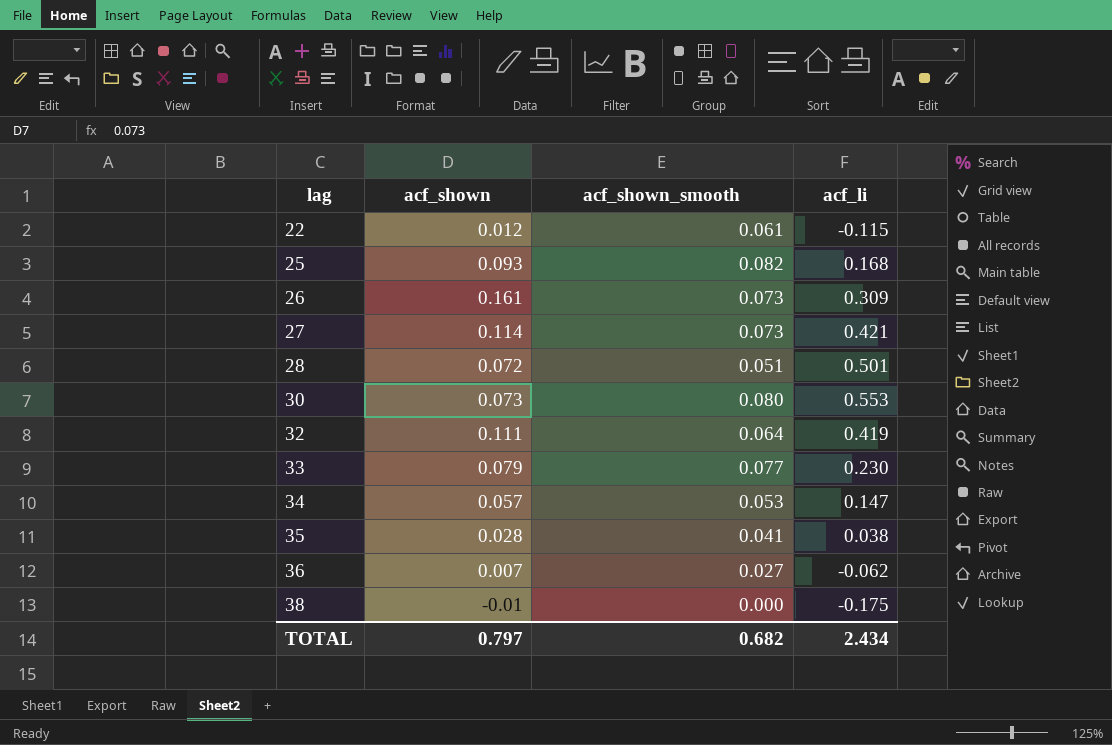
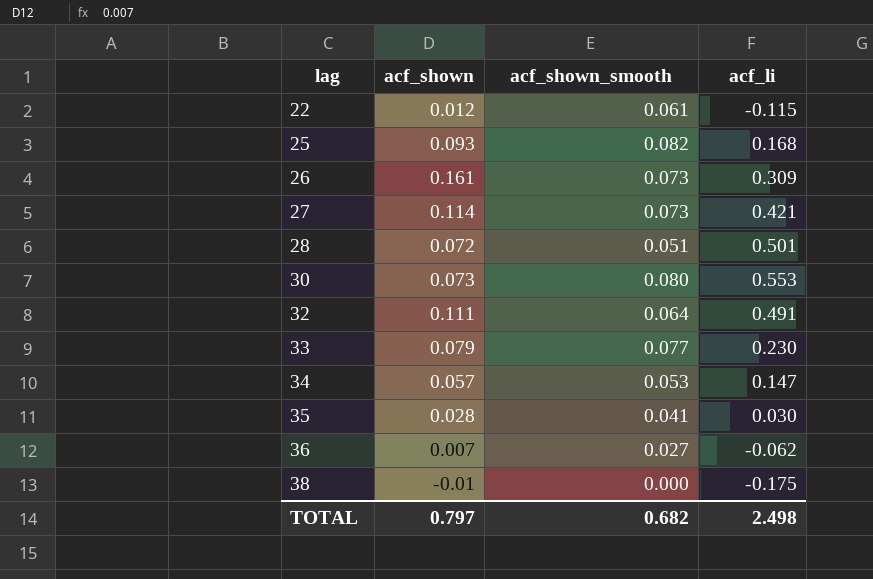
32 | acf_li: 0.419 -> 0.491
35 | acf_li: 0.038 -> 0.030
TOTAL | acf_li: 2.434 -> 2.498

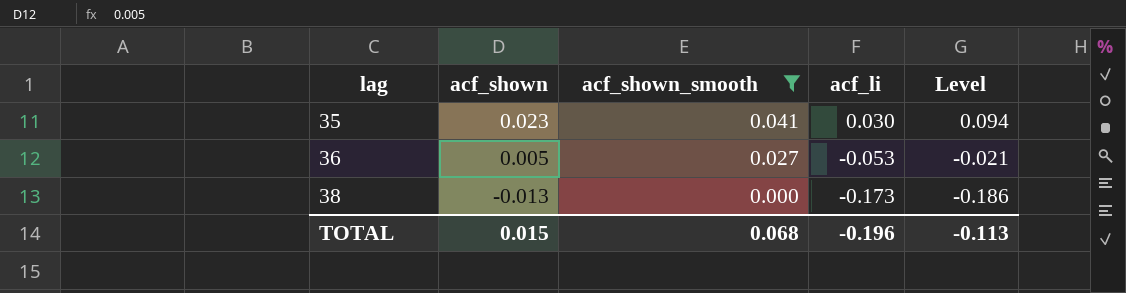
filter: none -> acf_shown_smooth <= 0.041
column Level | formula: none -> [acf_shown] + [acf_shown_smooth] + [acf_li]
35 | acf_shown: 0.028 -> 0.023
36 | acf_shown: 0.007 -> 0.005
36 | acf_li: -0.062 -> -0.053
38 | acf_shown: -0.01 -> -0.013
38 | acf_li: -0.175 -> -0.173
TOTAL | acf_shown: 0.797 -> 0.015
TOTAL | acf_shown_smooth: 0.682 -> 0.068
TOTAL | acf_li: 2.498 -> -0.196

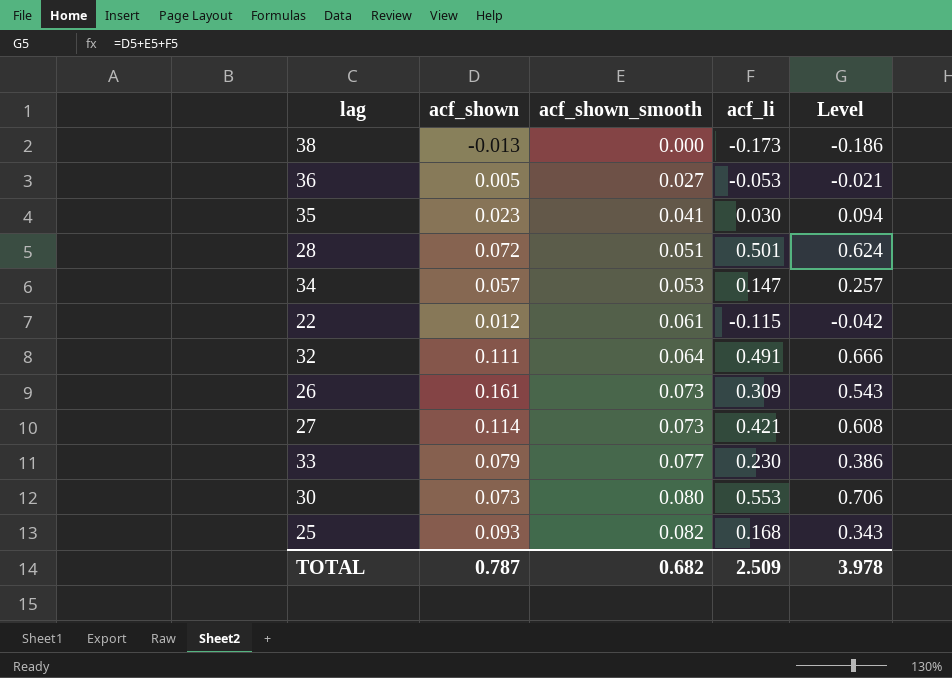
filter: acf_shown_smooth <= 0.041 -> none
row order: lag ascending -> acf_shown_smooth ascending
TOTAL | acf_shown: 0.015 -> 0.787
TOTAL | acf_shown_smooth: 0.068 -> 0.682
TOTAL | acf_li: -0.196 -> 2.509
TOTAL | Level: -0.113 -> 3.978

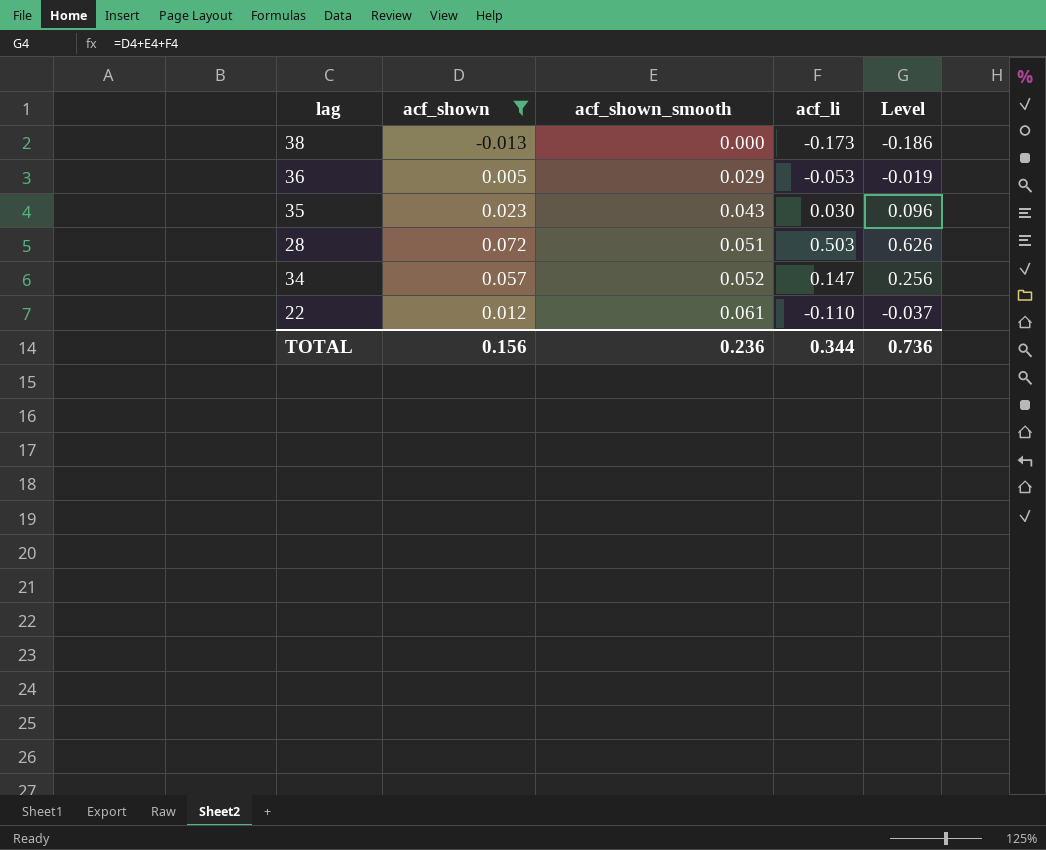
filter: none -> acf_shown <= 0.072
36 | acf_shown_smooth: 0.027 -> 0.029
36 | Level: -0.021 -> -0.019
35 | acf_shown_smooth: 0.041 -> 0.043
35 | Level: 0.094 -> 0.096
28 | acf_li: 0.501 -> 0.503
28 | Level: 0.624 -> 0.626
34 | acf_shown_smooth: 0.053 -> 0.052
34 | Level: 0.257 -> 0.256
22 | acf_li: -0.115 -> -0.110
22 | Level: -0.042 -> -0.037
TOTAL | acf_shown: 0.787 -> 0.156
TOTAL | acf_shown_smooth: 0.682 -> 0.236
TOTAL | acf_li: 2.509 -> 0.344
TOTAL | Level: 3.978 -> 0.736

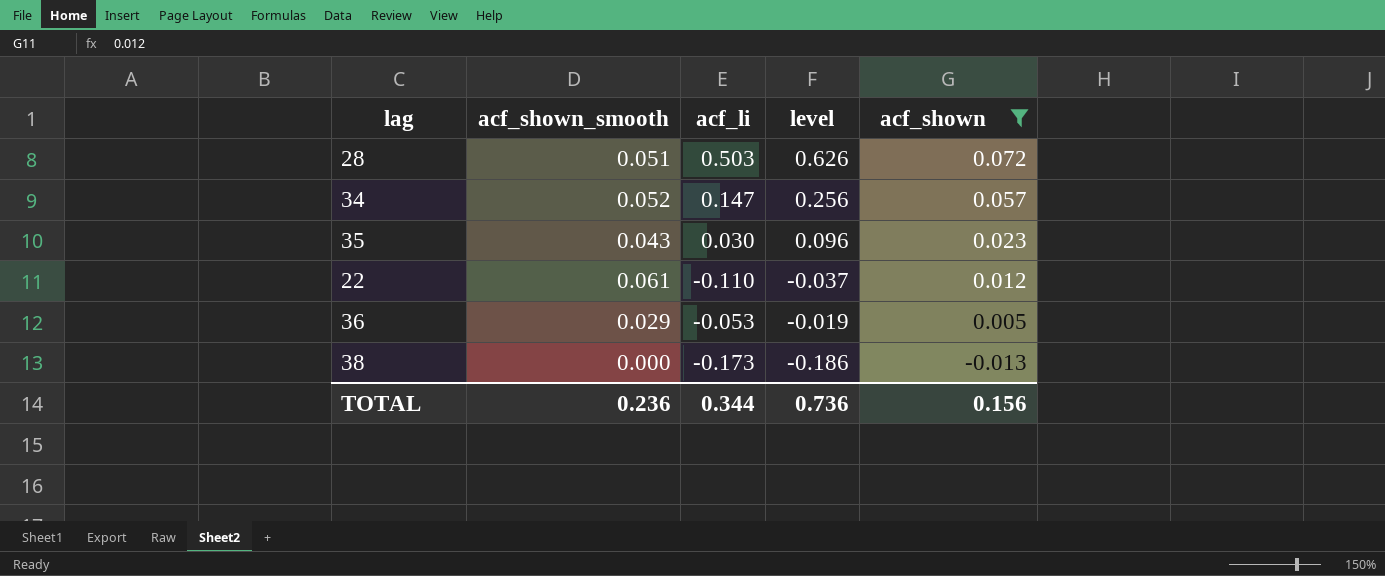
row order: acf_shown_smooth ascending -> acf_shown descending
column name: Level -> level
column acf_shown | position: 2 -> 5

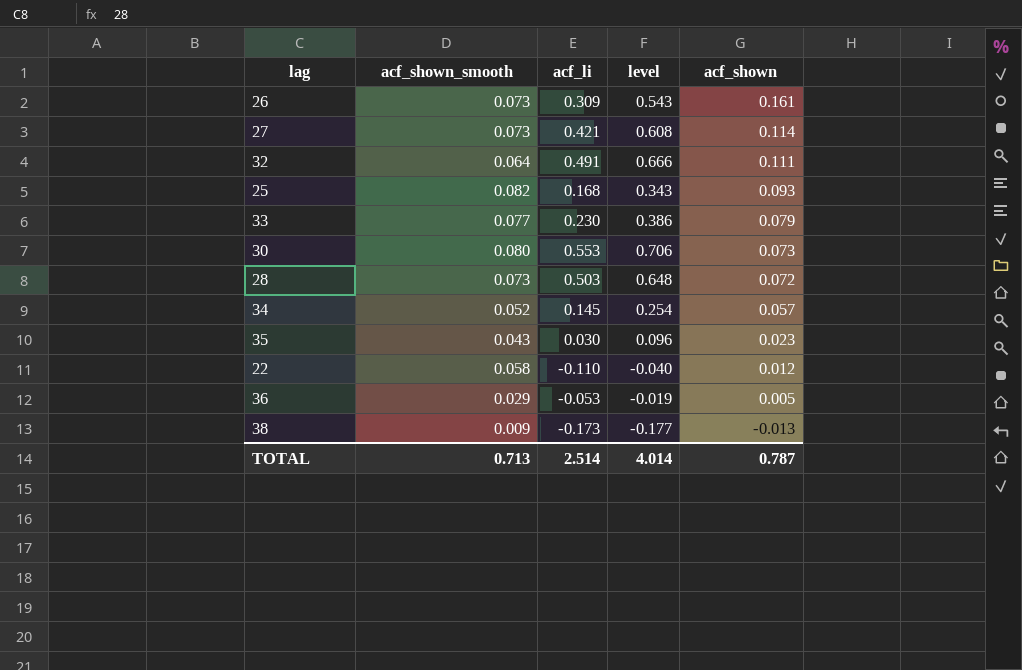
filter: acf_shown <= 0.072 -> none
28 | acf_shown_smooth: 0.051 -> 0.073
28 | level: 0.626 -> 0.648
34 | acf_li: 0.147 -> 0.145
34 | level: 0.256 -> 0.254
22 | acf_shown_smooth: 0.061 -> 0.058
22 | level: -0.037 -> -0.040
38 | acf_shown_smooth: 0.000 -> 0.009
38 | level: -0.186 -> -0.177
TOTAL | acf_shown_smooth: 0.236 -> 0.713
TOTAL | acf_li: 0.344 -> 2.514
TOTAL | level: 0.736 -> 4.014
TOTAL | acf_shown: 0.156 -> 0.787

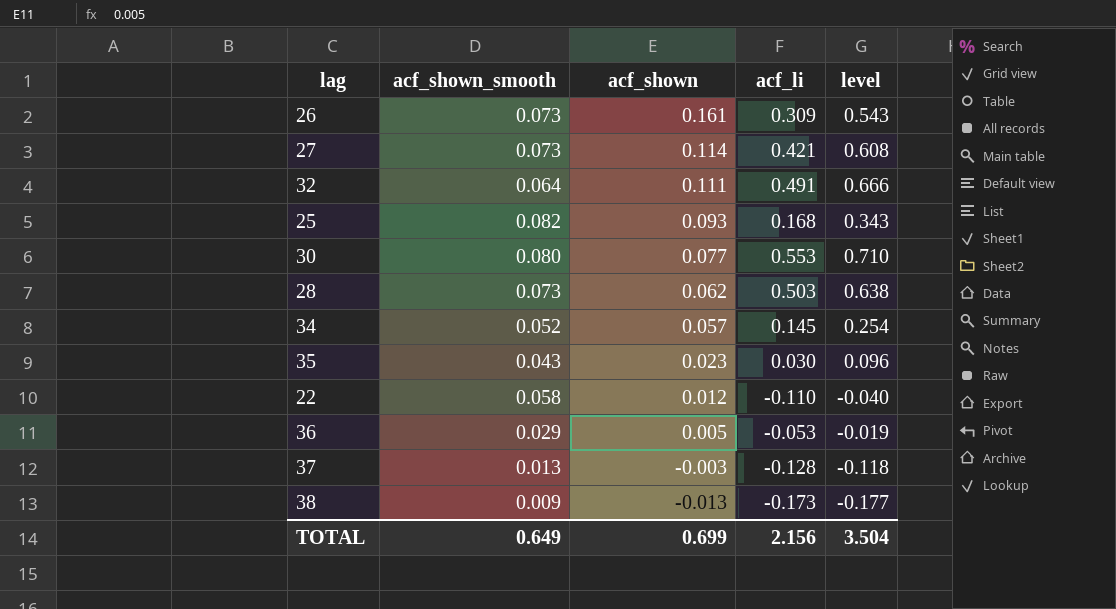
column acf_shown | position: 5 -> 3
row 33: 0.077 | 0.230 | 0.386 | 0.079 -> none
30 | acf_shown: 0.073 -> 0.077
30 | level: 0.706 -> 0.710
28 | acf_shown: 0.072 -> 0.062
28 | level: 0.648 -> 0.638
row 37: none -> 0.013 | -0.003 | -0.128 | -0.118
TOTAL | acf_shown_smooth: 0.713 -> 0.649
TOTAL | acf_shown: 0.787 -> 0.699
TOTAL | acf_li: 2.514 -> 2.156
TOTAL | level: 4.014 -> 3.504

